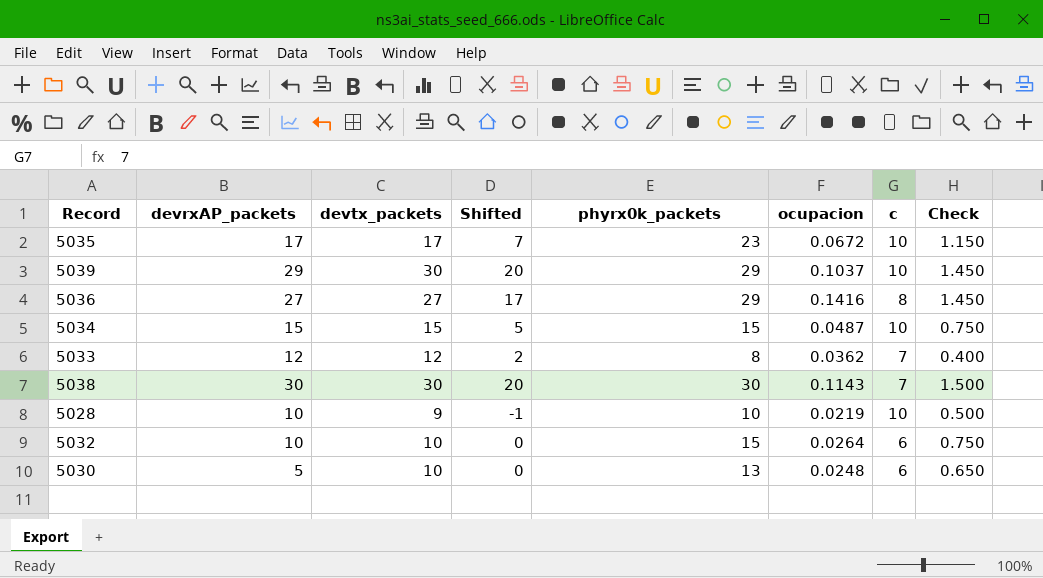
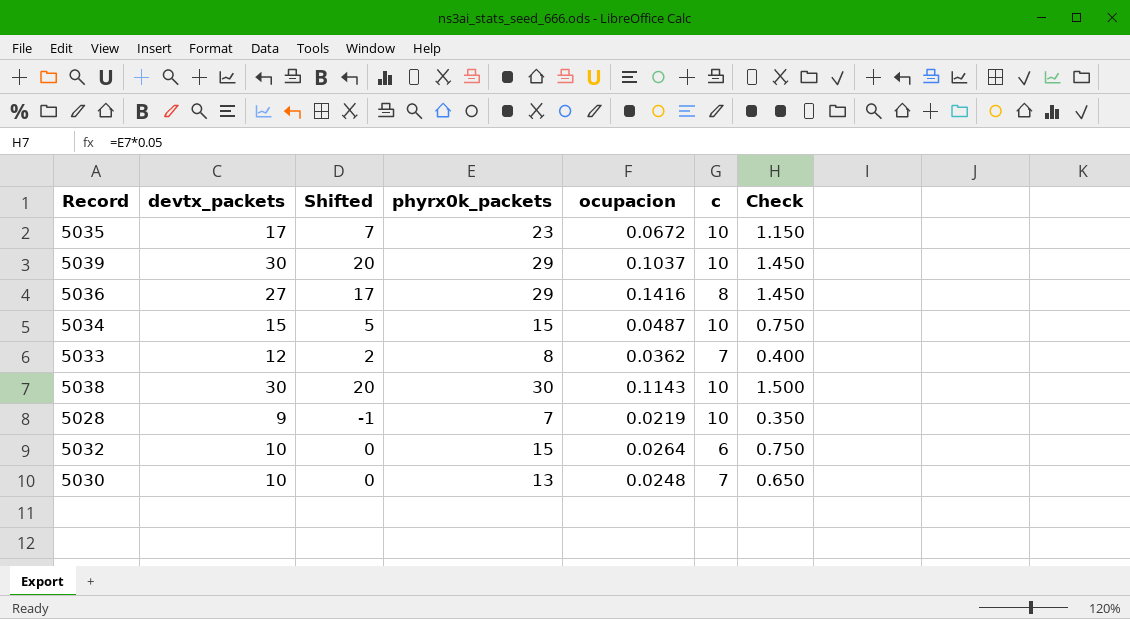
column devrxAP_packets | position: 2 -> none
5038 | c: 7 -> 10
5028 | phyrx0k_packets: 10 -> 7
5028 | Check: 0.500 -> 0.350
5030 | c: 6 -> 7

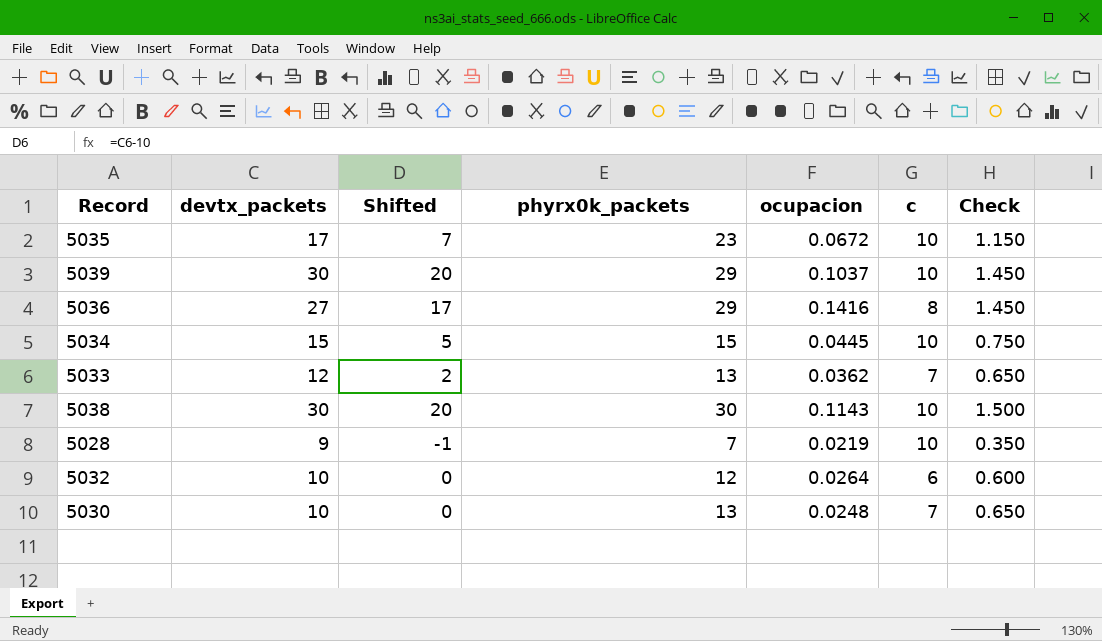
5034 | ocupacion: 0.0487 -> 0.0445
5033 | phyrx0k_packets: 8 -> 13
5033 | Check: 0.400 -> 0.650
5032 | phyrx0k_packets: 15 -> 12
5032 | Check: 0.750 -> 0.600

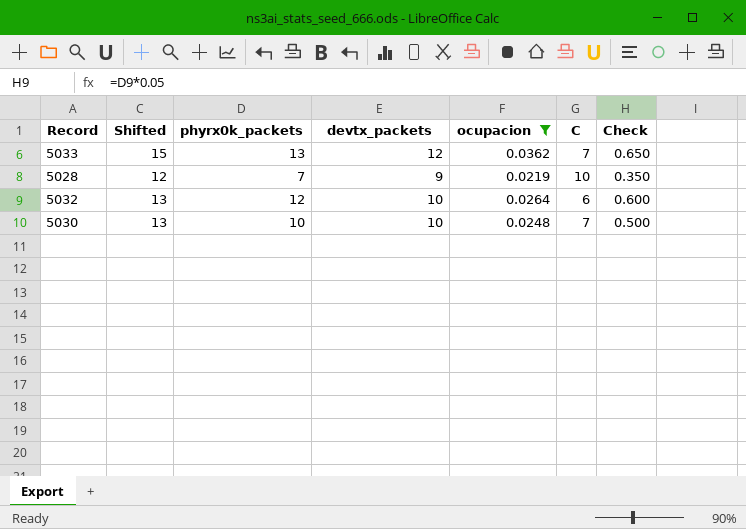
filter: none -> ocupacion <= 0.0362
column Shifted | formula: [devtx_packets] - 10 -> [devtx_packets] + 3
column devtx_packets | position: 2 -> 4
column name: c -> C
5030 | phyrx0k_packets: 13 -> 10
5030 | Check: 0.650 -> 0.500

